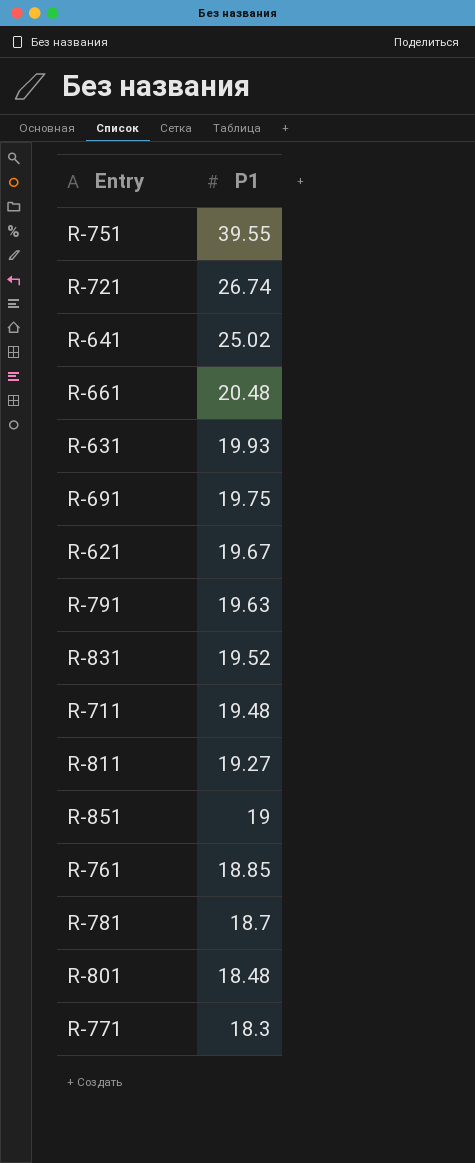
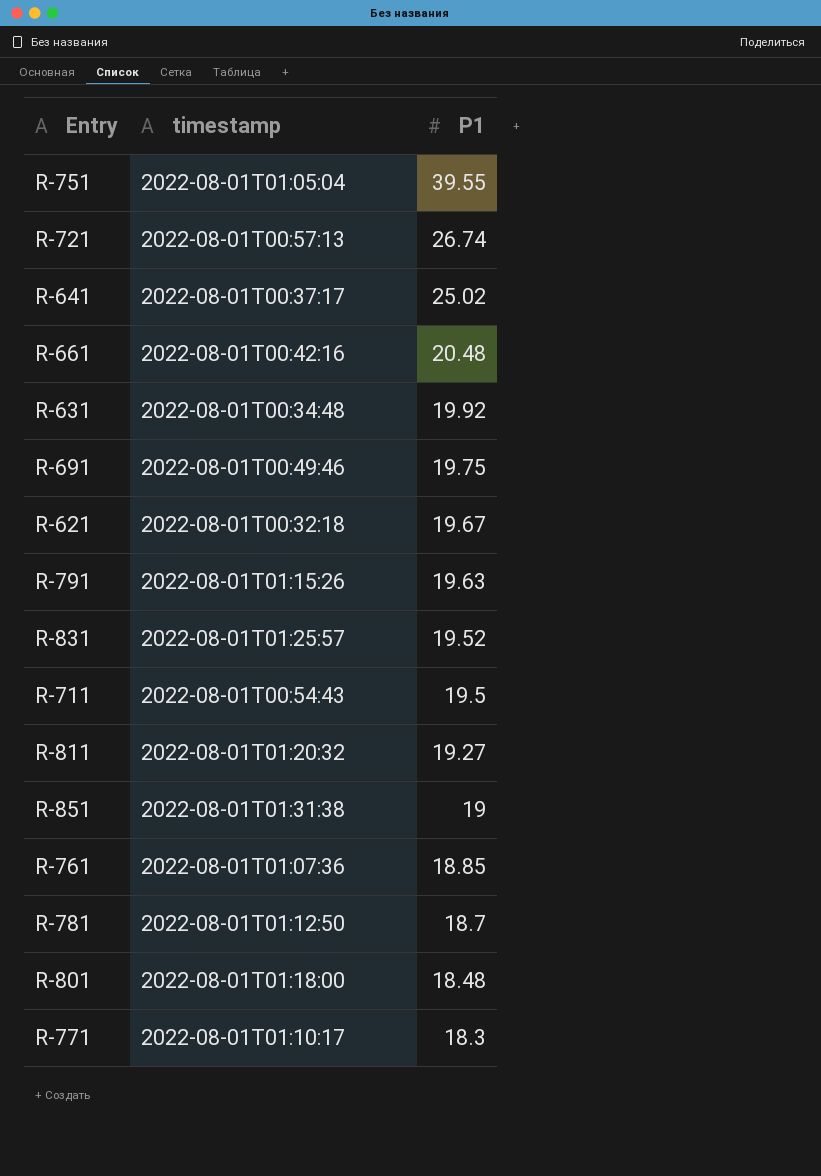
column timestamp | position: none -> 2
R-631 | P1: 19.93 -> 19.92
R-711 | P1: 19.48 -> 19.5

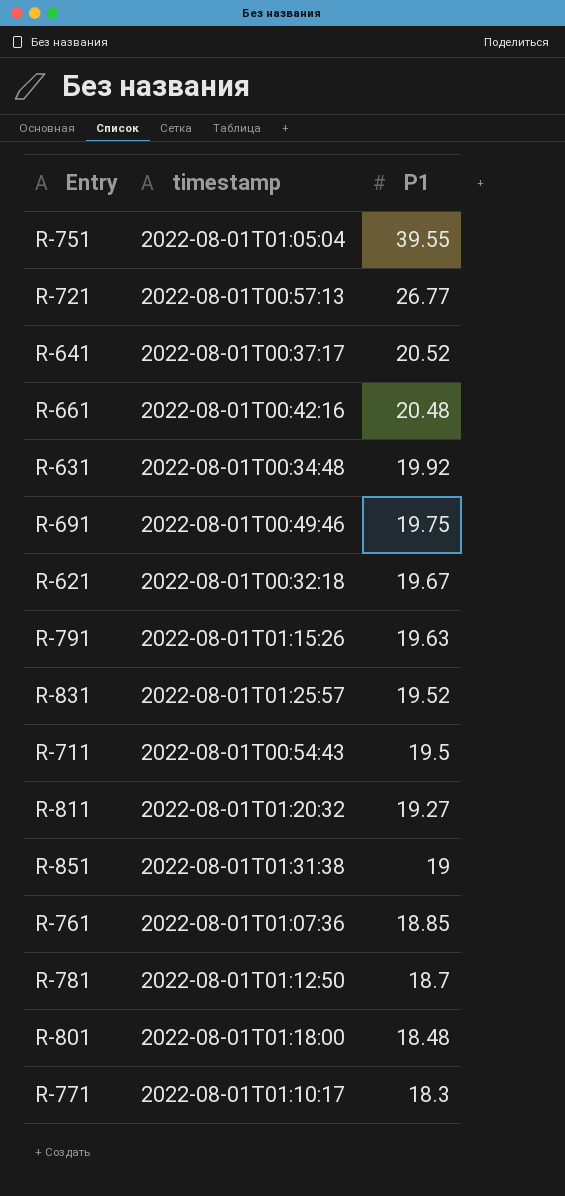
R-721 | P1: 26.74 -> 26.77
R-641 | P1: 25.02 -> 20.52

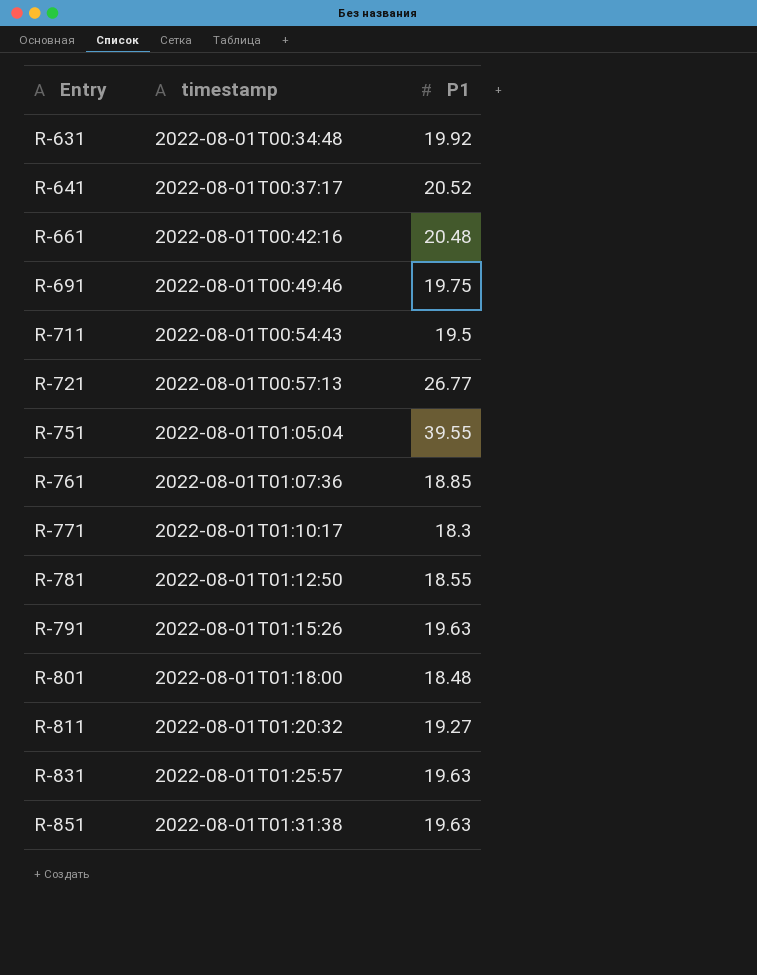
row order: P1 descending -> Entry ascending
row R-621: 2022-08-01T00:32:18 | 19.67 -> none
R-781 | P1: 18.7 -> 18.55
R-831 | P1: 19.52 -> 19.63
R-851 | P1: 19 -> 19.63

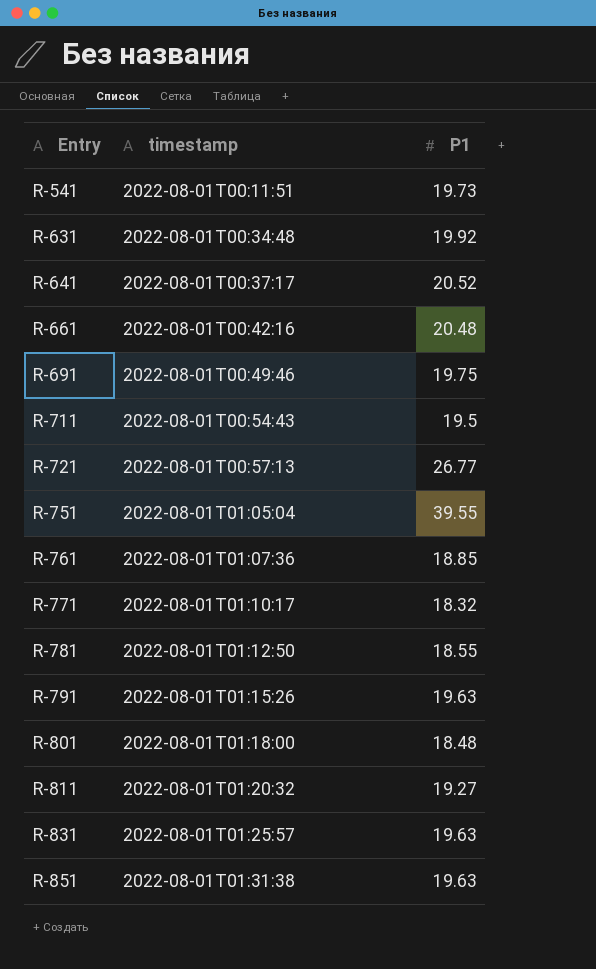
row R-541: none -> 2022-08-01T00:11:51 | 19.73
R-771 | P1: 18.3 -> 18.32

